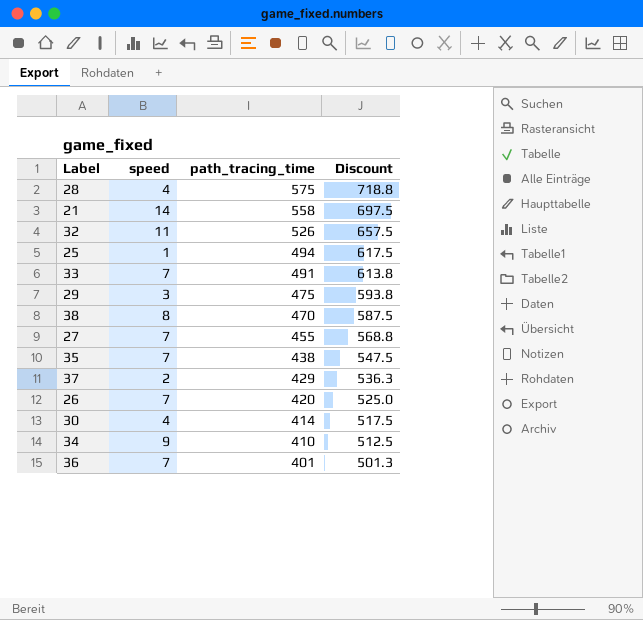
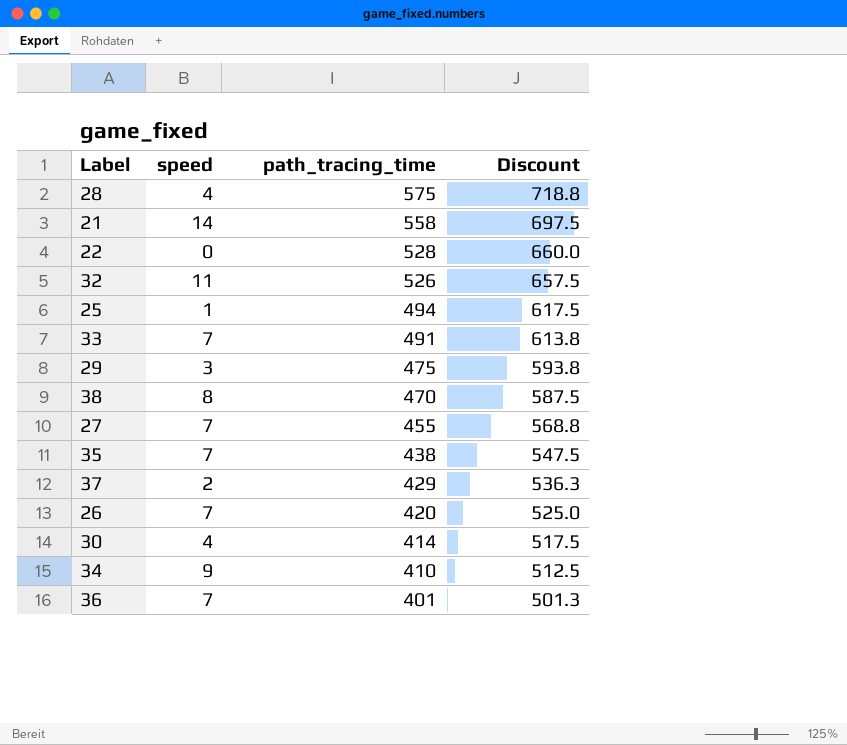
row 22: none -> 0 | 528 | 660.0

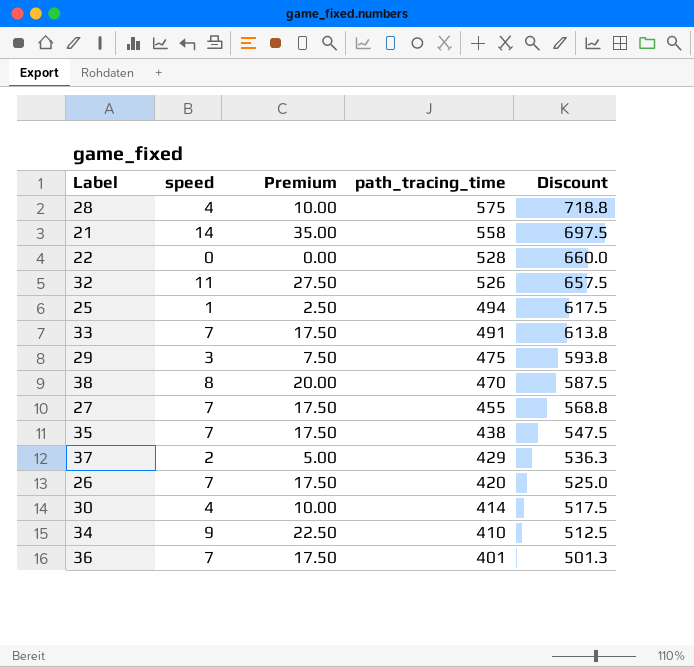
column Premium | formula: none -> [speed] * 2.5

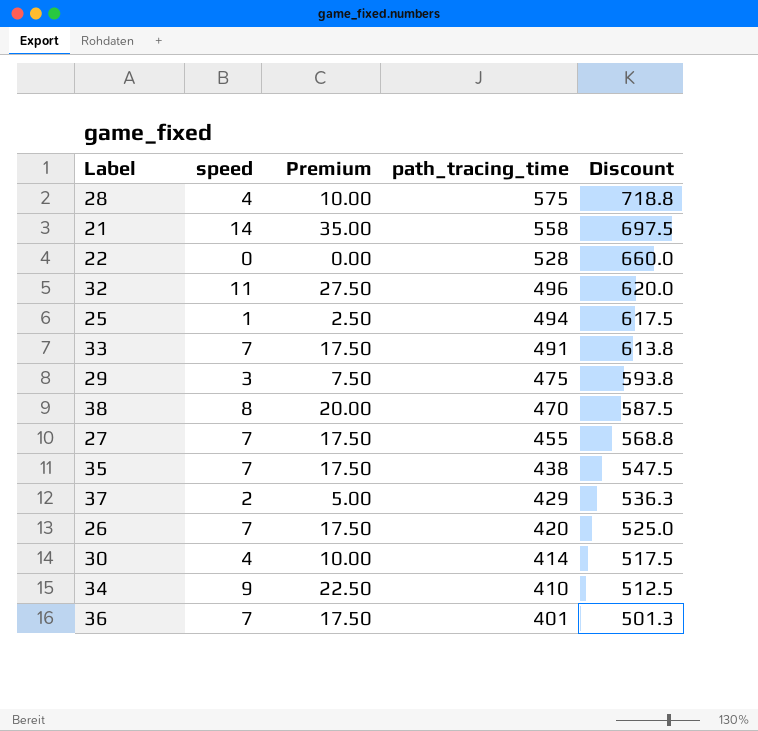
32 | path_tracing_time: 526 -> 496
32 | Discount: 657.5 -> 620.0

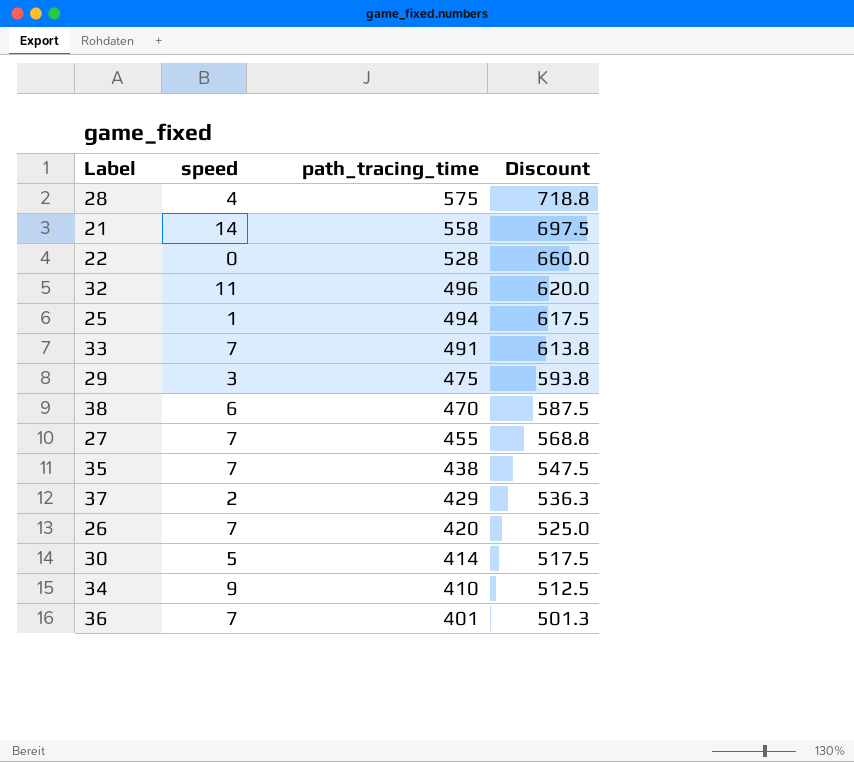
column Premium | formula: [speed] * 2.5 -> none
38 | speed: 8 -> 6
30 | speed: 4 -> 5

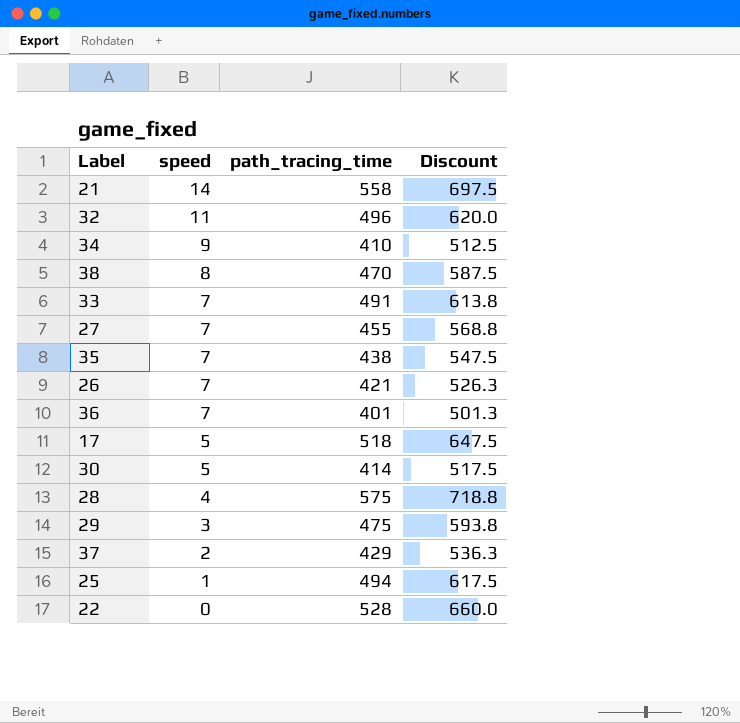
row order: path_tracing_time descending -> speed descending
38 | speed: 6 -> 8
26 | path_tracing_time: 420 -> 421
26 | Discount: 525.0 -> 526.3
row 17: none -> 5 | 518 | 647.5

